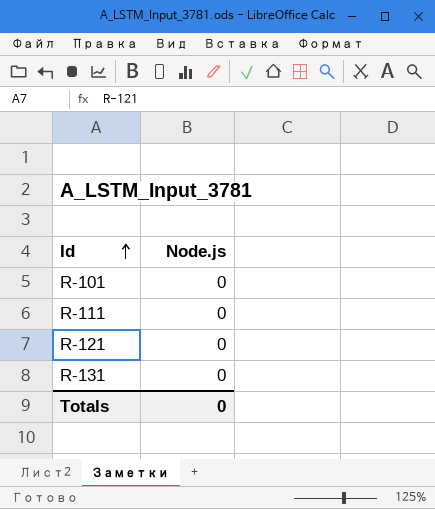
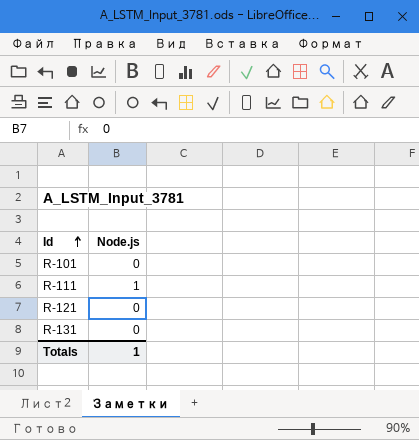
R-111 | Node.js: 0 -> 1
Totals | Node.js: 0 -> 1

